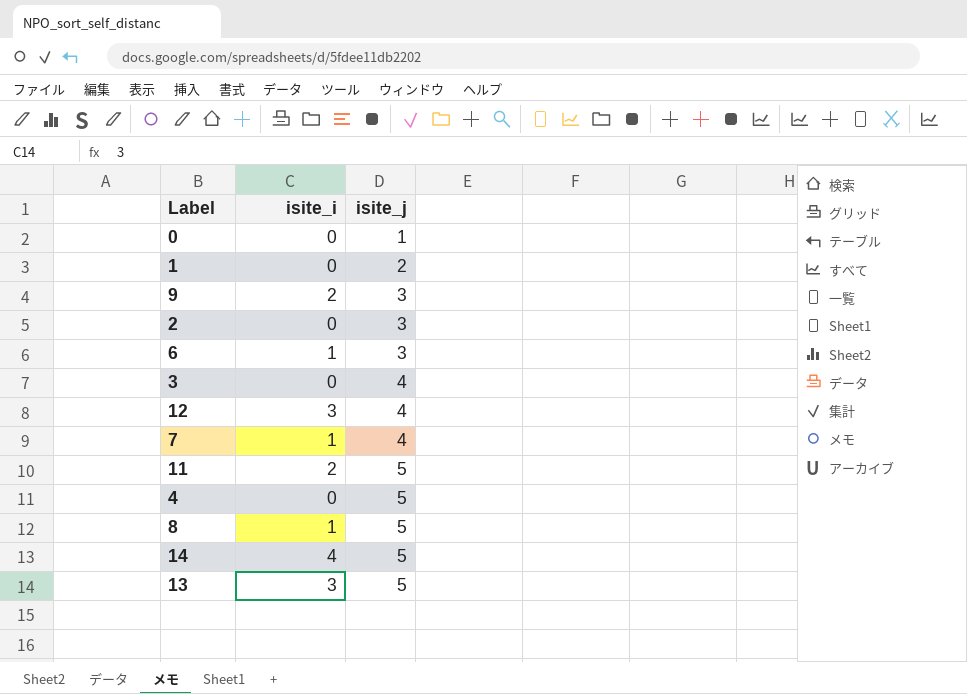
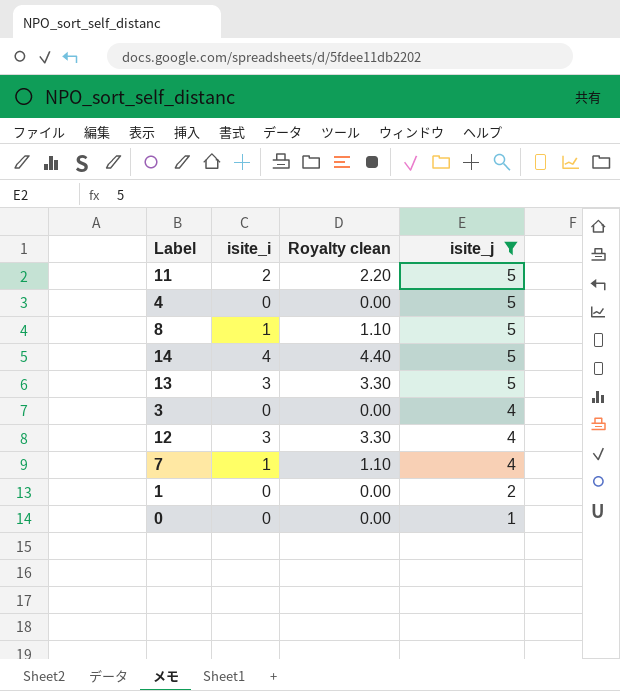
filter: none -> isite_j != 3
row order: isite_j ascending -> isite_j descending
column Royalty clean | formula: none -> [isite_i] * 1.1

